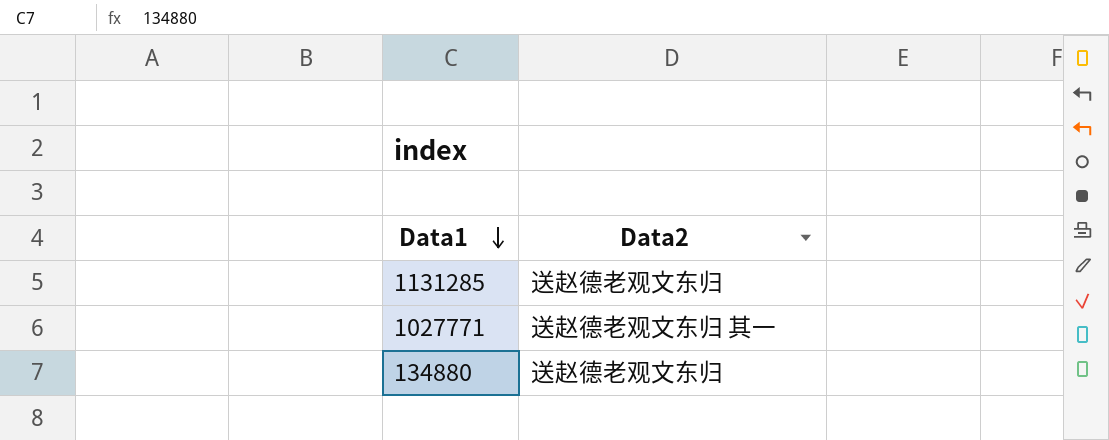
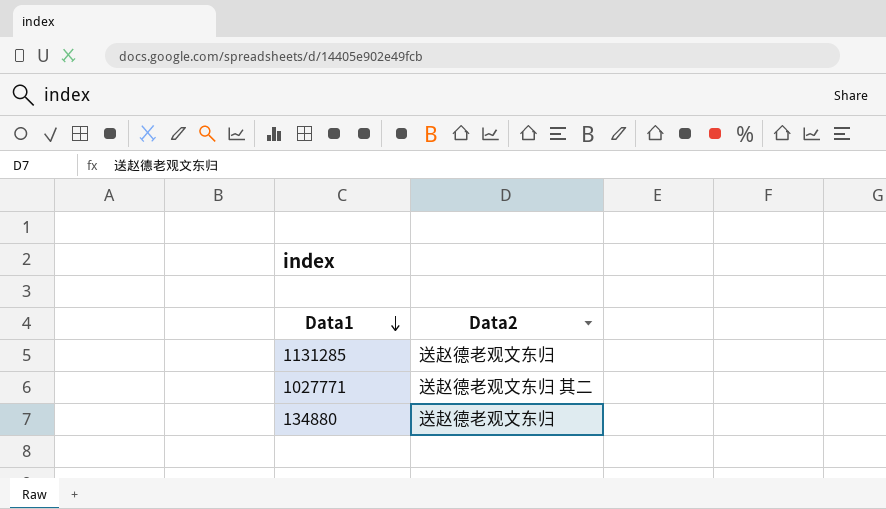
1027771 | Data2: 送赵德老观文东归 其一 -> 送赵德老观文东归 其二

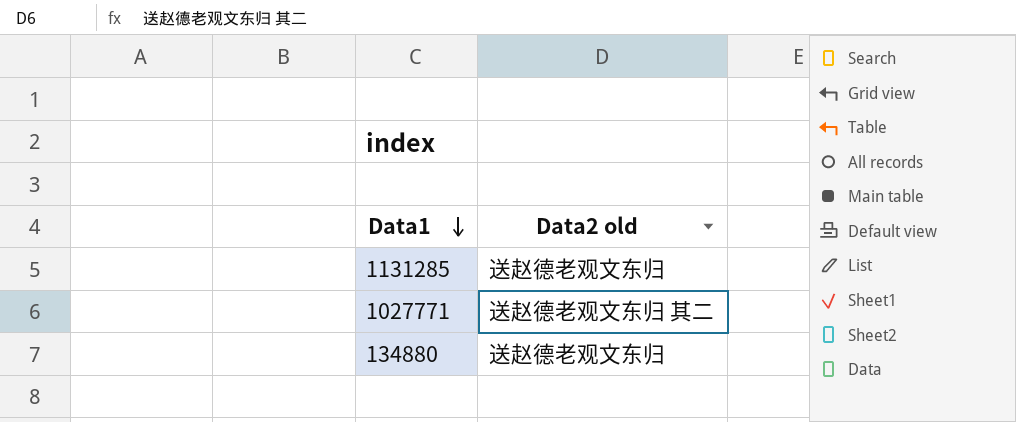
column name: Data2 -> Data2 old

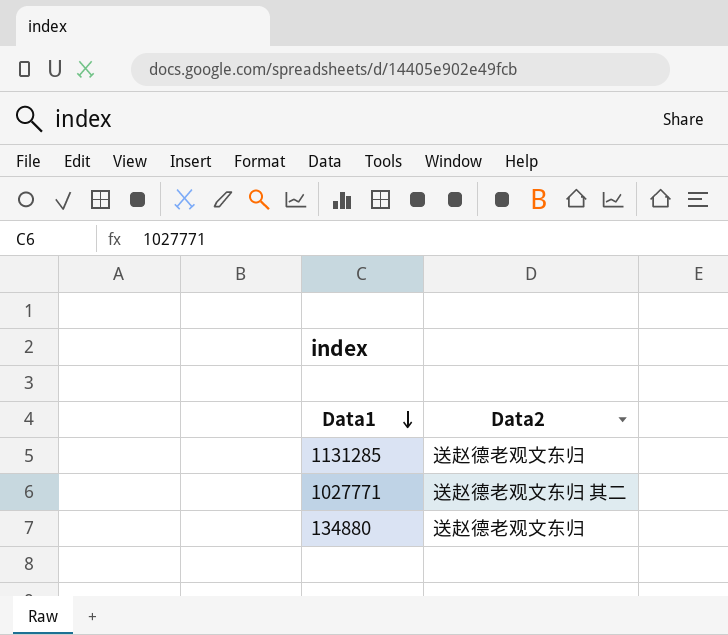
column name: Data2 old -> Data2

